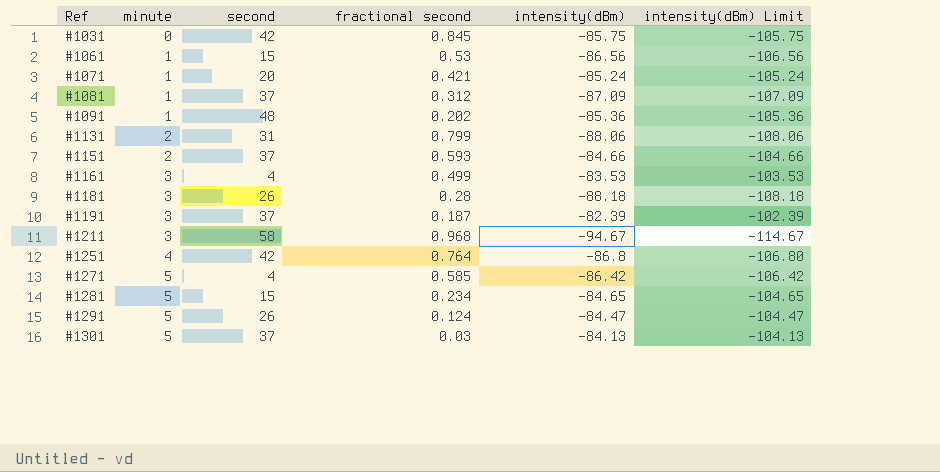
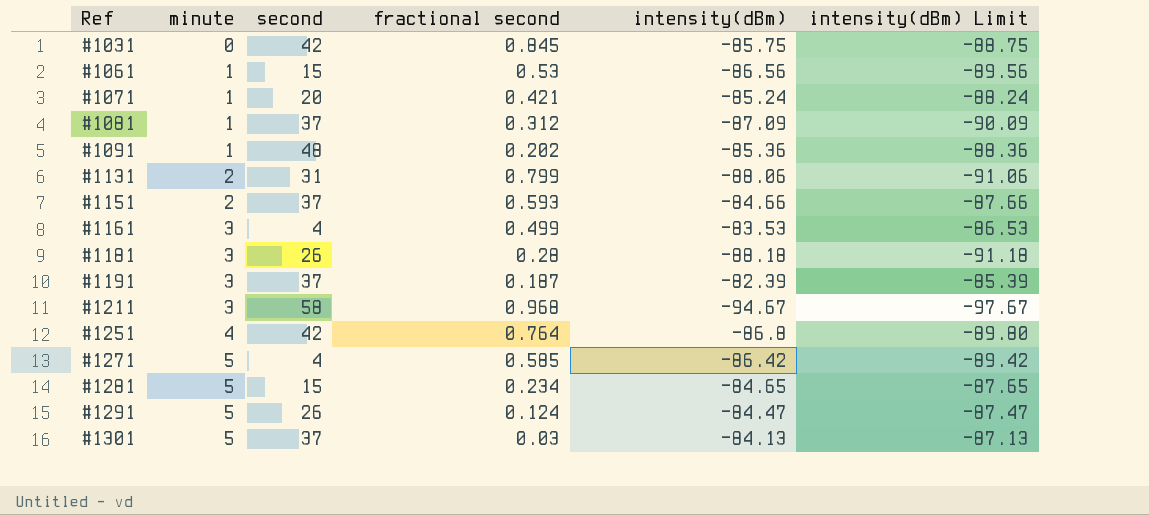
column intensity(dBm) Limit | formula: [intensity(dBm)] - 20 -> [intensity(dBm)] - 3

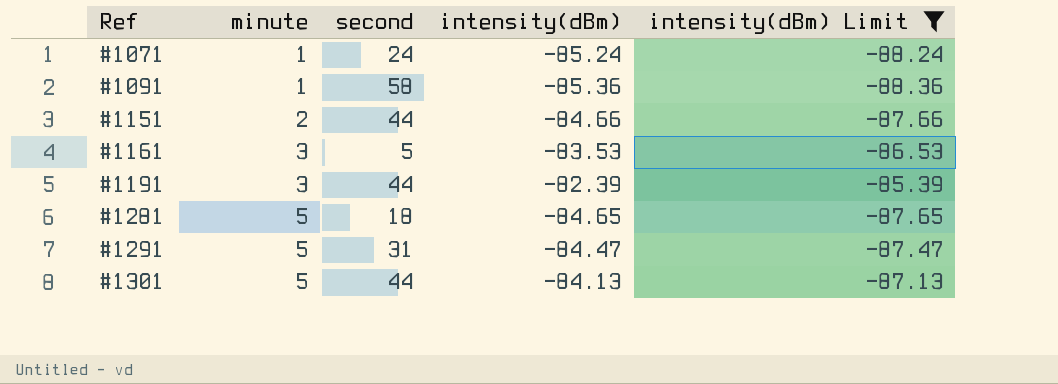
filter: none -> intensity(dBm) Limit >= -88.36
column fractional second | position: 4 -> none
#1071 | second: 20 -> 24
#1091 | second: 48 -> 58
#1151 | second: 37 -> 44
#1161 | second: 4 -> 5
#1191 | second: 37 -> 44
#1281 | second: 15 -> 18
#1291 | second: 26 -> 31
#1301 | second: 37 -> 44

